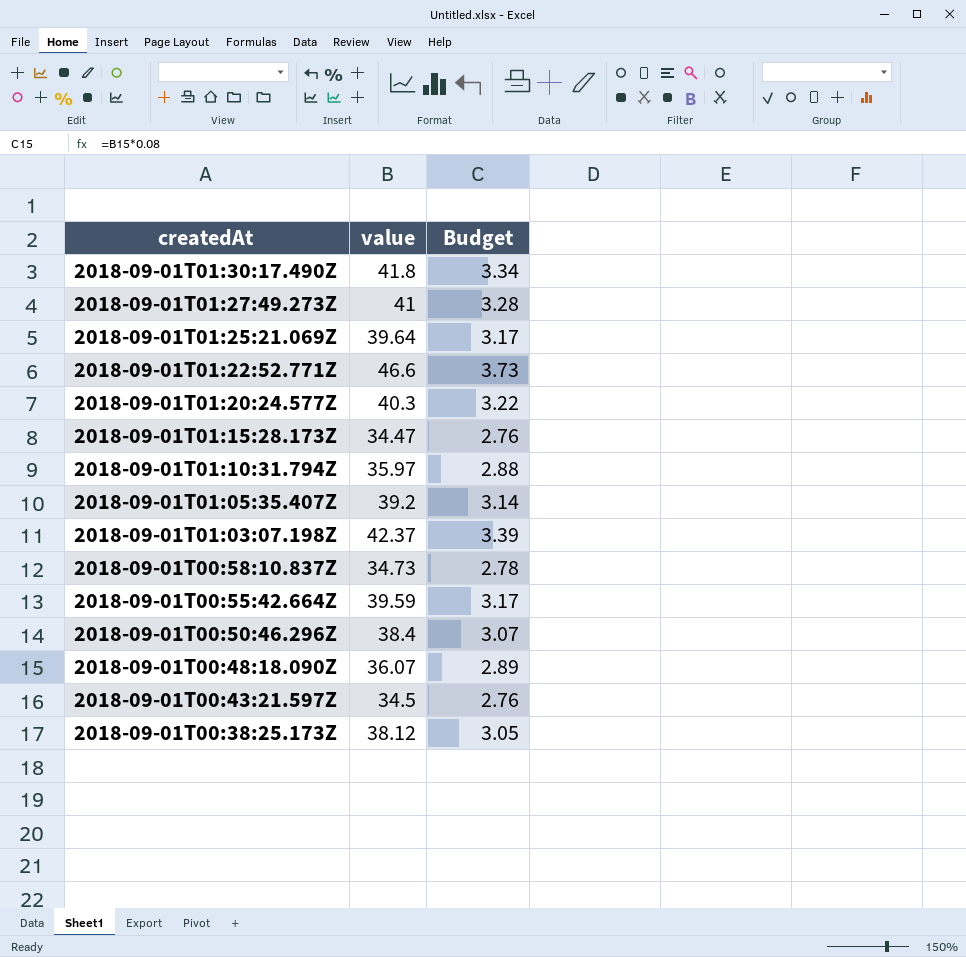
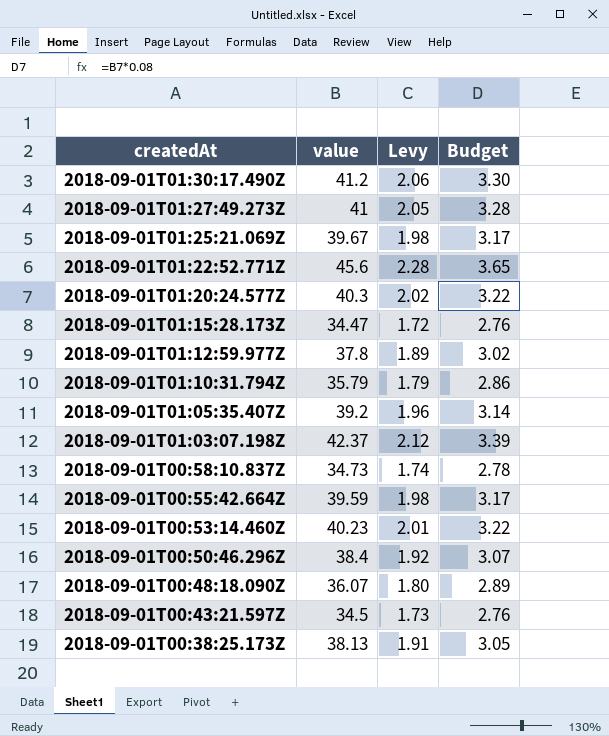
column Levy | formula: none -> [value] * 0.05
2018-09-01T01:30:17.490Z | value: 41.8 -> 41.2
2018-09-01T01:30:17.490Z | Budget: 3.34 -> 3.30
2018-09-01T01:25:21.069Z | value: 39.64 -> 39.67
2018-09-01T01:22:52.771Z | value: 46.6 -> 45.6
2018-09-01T01:22:52.771Z | Budget: 3.73 -> 3.65
row 2018-09-01T01:12:59.977Z: none -> 37.8 | 1.89 | 3.02
2018-09-01T01:10:31.794Z | value: 35.97 -> 35.79
2018-09-01T01:10:31.794Z | Budget: 2.88 -> 2.86
row 2018-09-01T00:53:14.460Z: none -> 40.23 | 2.01 | 3.22
2018-09-01T00:38:25.173Z | value: 38.12 -> 38.13

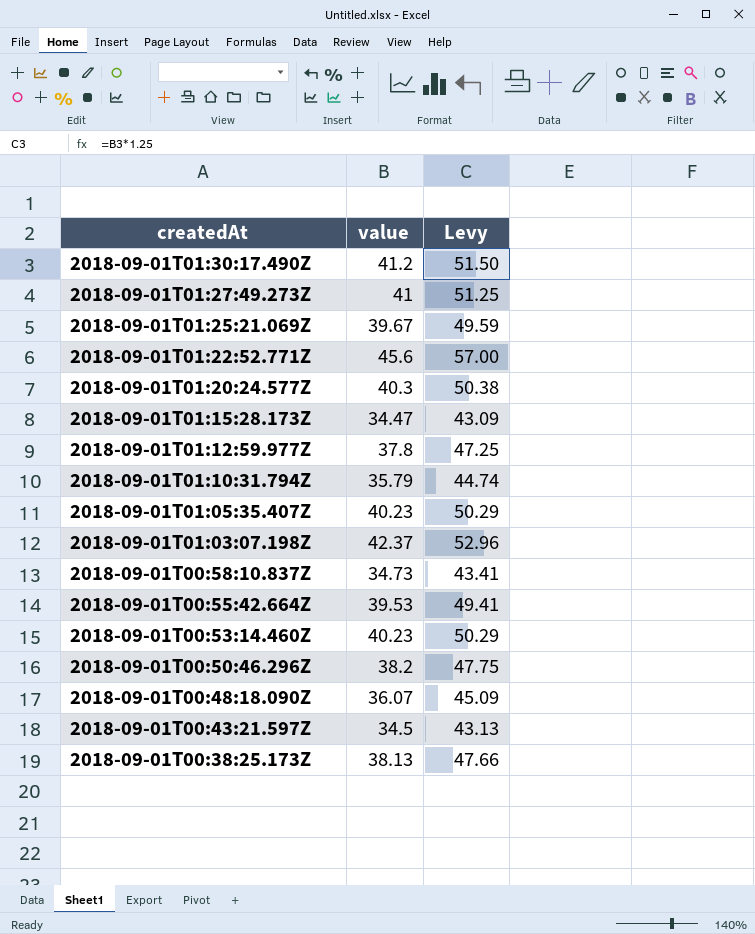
column Budget | formula: [value] * 0.08 -> none
column Levy | formula: [value] * 0.05 -> [value] * 1.25
2018-09-01T01:05:35.407Z | value: 39.2 -> 40.23
2018-09-01T00:55:42.664Z | value: 39.59 -> 39.53
2018-09-01T00:50:46.296Z | value: 38.4 -> 38.2

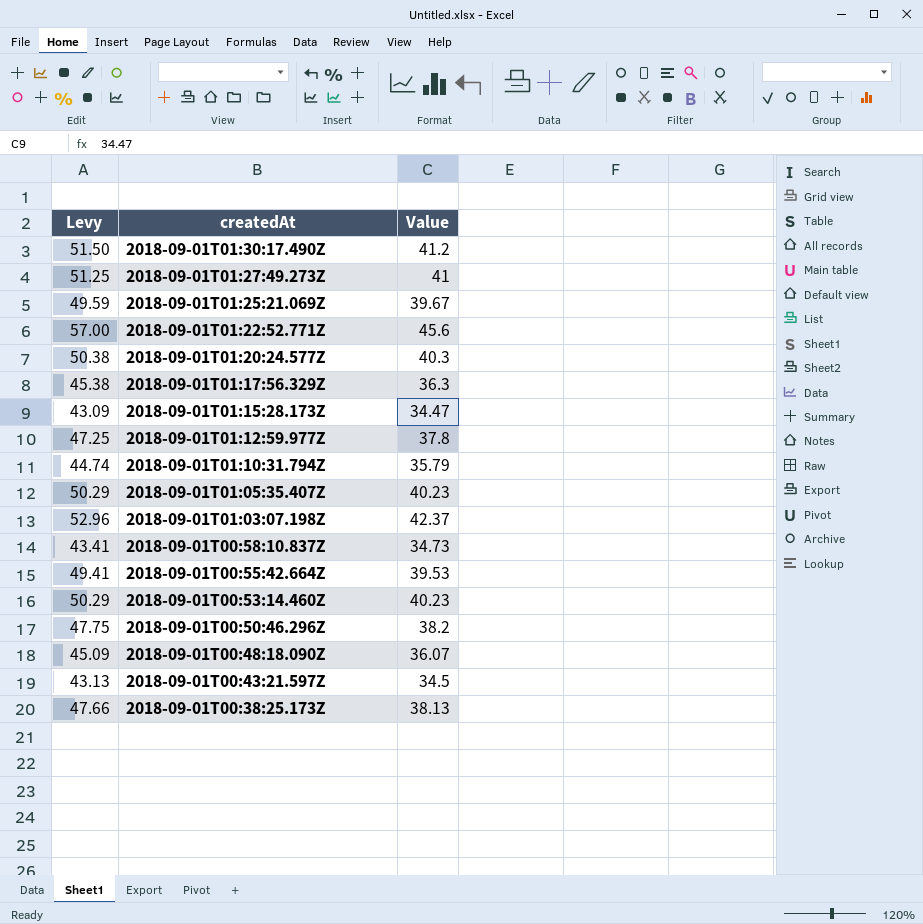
column Levy | position: 3 -> 1
column name: value -> Value
row 2018-09-01T01:17:56.329Z: none -> 45.38 | 36.3

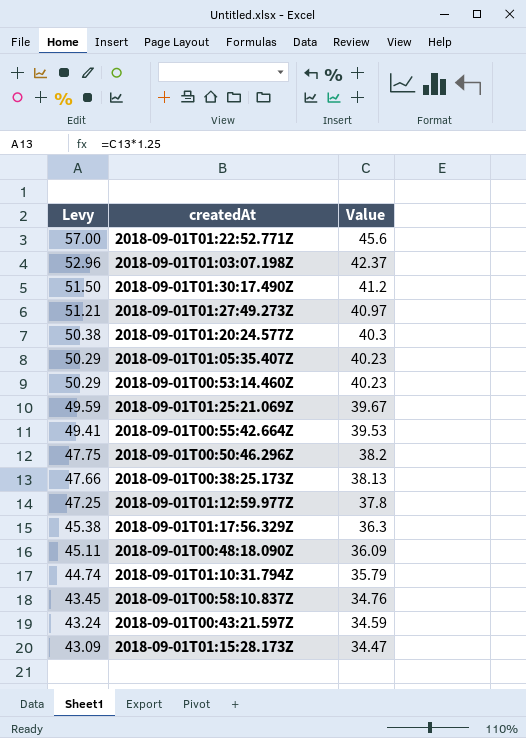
row order: createdAt descending -> Levy descending
2018-09-01T01:27:49.273Z | Levy: 51.25 -> 51.21
2018-09-01T01:27:49.273Z | Value: 41 -> 40.97
2018-09-01T00:48:18.090Z | Levy: 45.09 -> 45.11
2018-09-01T00:48:18.090Z | Value: 36.07 -> 36.09
2018-09-01T00:58:10.837Z | Levy: 43.41 -> 43.45
2018-09-01T00:58:10.837Z | Value: 34.73 -> 34.76
2018-09-01T00:43:21.597Z | Levy: 43.13 -> 43.24
2018-09-01T00:43:21.597Z | Value: 34.5 -> 34.59

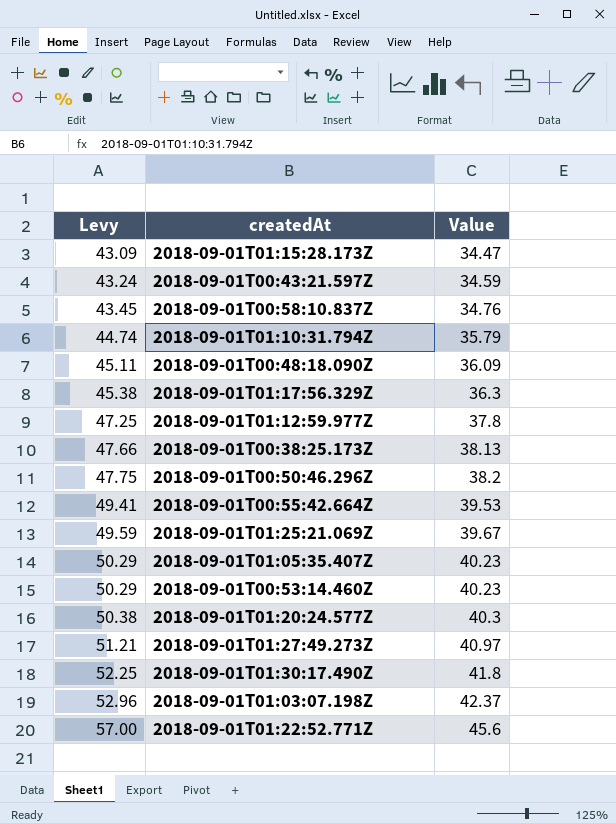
row order: Levy descending -> Levy ascending
2018-09-01T01:30:17.490Z | Levy: 51.50 -> 52.25
2018-09-01T01:30:17.490Z | Value: 41.2 -> 41.8

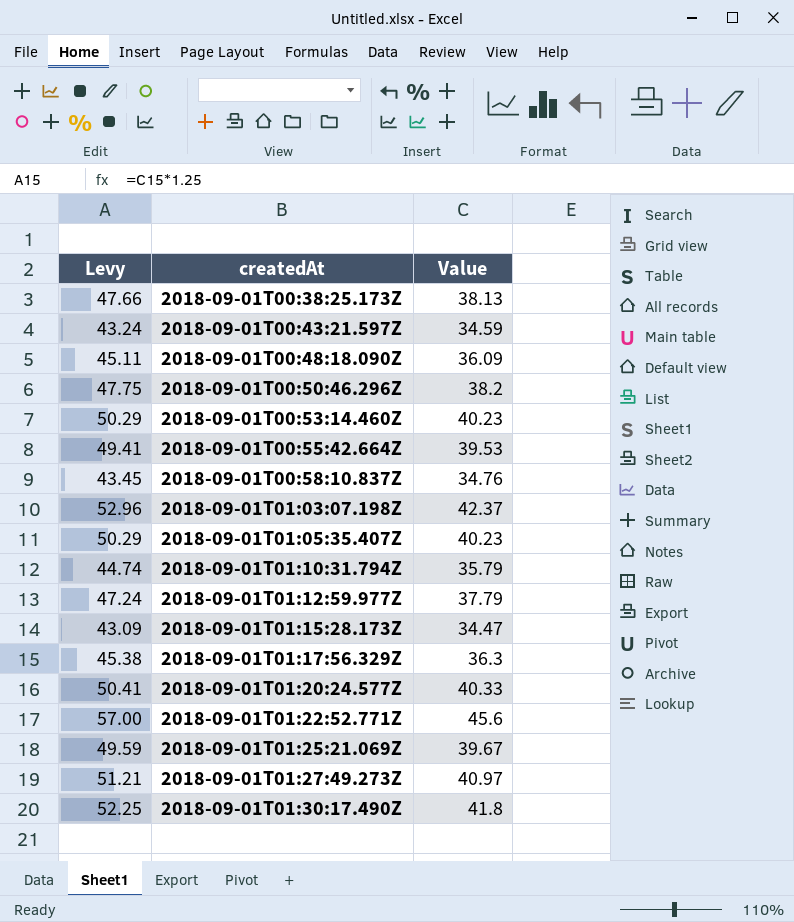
row order: Levy ascending -> createdAt ascending
2018-09-01T01:12:59.977Z | Levy: 47.25 -> 47.24
2018-09-01T01:12:59.977Z | Value: 37.8 -> 37.79
2018-09-01T01:20:24.577Z | Levy: 50.38 -> 50.41
2018-09-01T01:20:24.577Z | Value: 40.3 -> 40.33

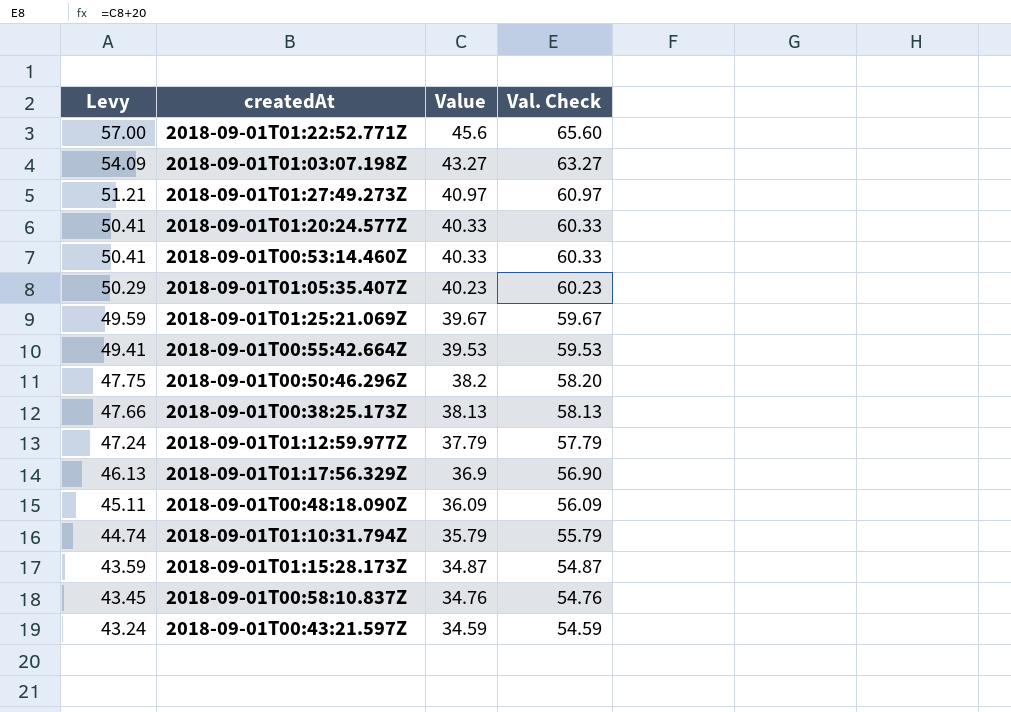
row order: createdAt ascending -> Levy descending
column Val. Check | formula: none -> [Value] + 20
row 2018-09-01T01:30:17.490Z: 52.25 | 41.8 -> none
2018-09-01T01:03:07.198Z | Levy: 52.96 -> 54.09
2018-09-01T01:03:07.198Z | Value: 42.37 -> 43.27
2018-09-01T00:53:14.460Z | Levy: 50.29 -> 50.41
2018-09-01T00:53:14.460Z | Value: 40.23 -> 40.33
2018-09-01T01:17:56.329Z | Levy: 45.38 -> 46.13
2018-09-01T01:17:56.329Z | Value: 36.3 -> 36.9
2018-09-01T01:15:28.173Z | Levy: 43.09 -> 43.59
2018-09-01T01:15:28.173Z | Value: 34.47 -> 34.87

